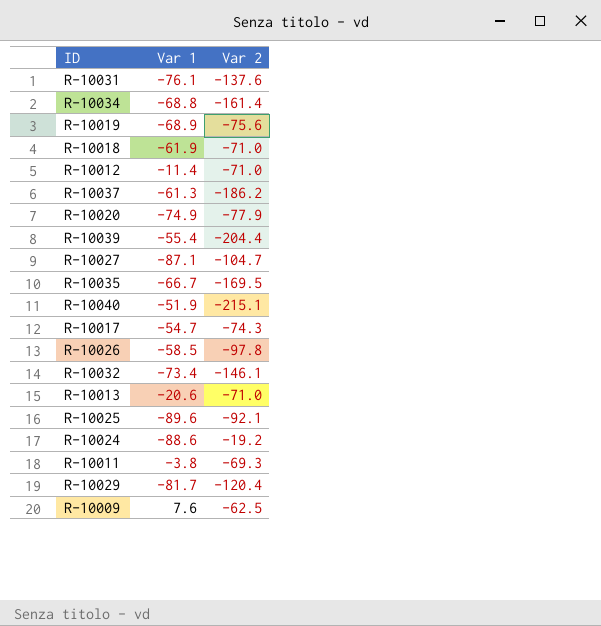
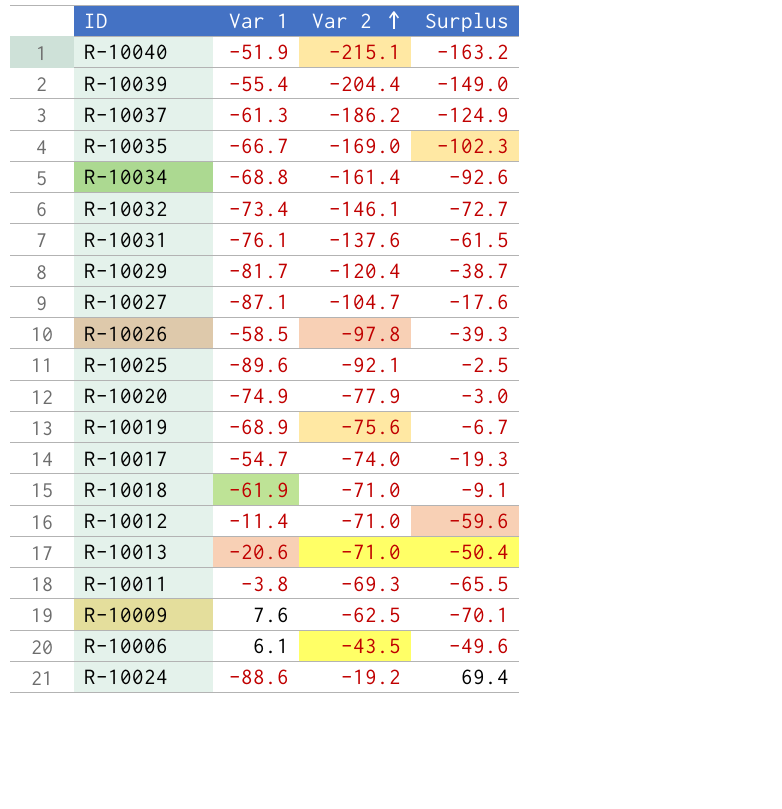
row order: none -> Var 2 ascending
column Surplus | formula: none -> [Var 2] - [Var 1]
R-10035 | Var 2: -169.5 -> -169.0
R-10017 | Var 2: -74.3 -> -74.0
row R-10006: none -> 6.1 | -43.5 | -49.6

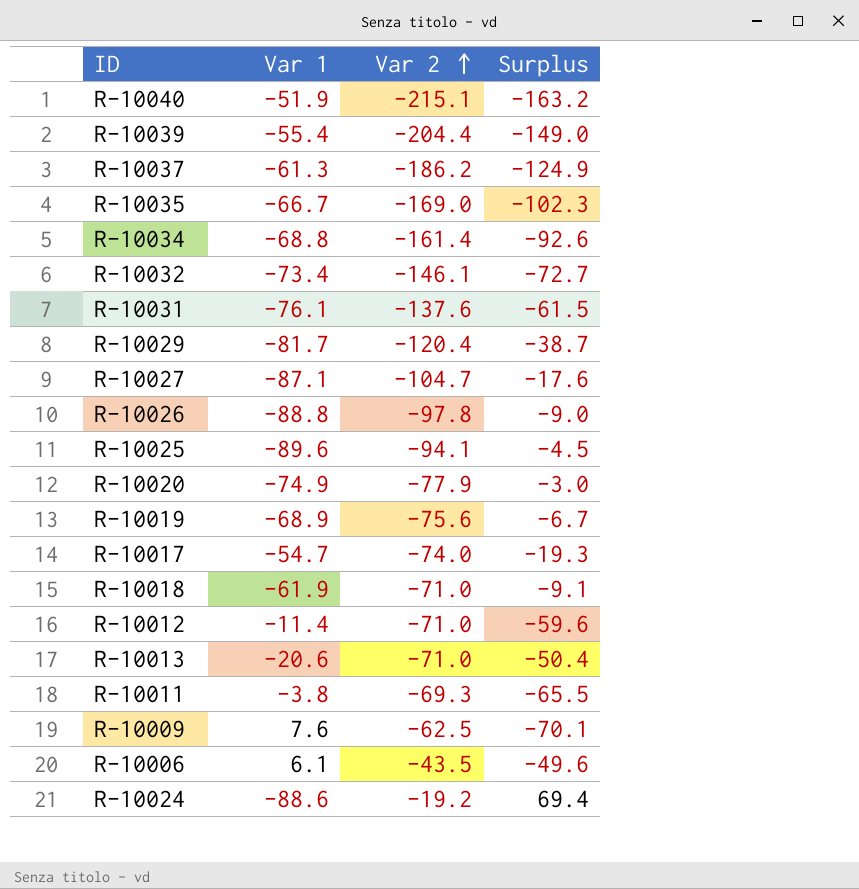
R-10026 | Var 1: -58.5 -> -88.8
R-10026 | Surplus: -39.3 -> -9.0
R-10025 | Var 2: -92.1 -> -94.1
R-10025 | Surplus: -2.5 -> -4.5

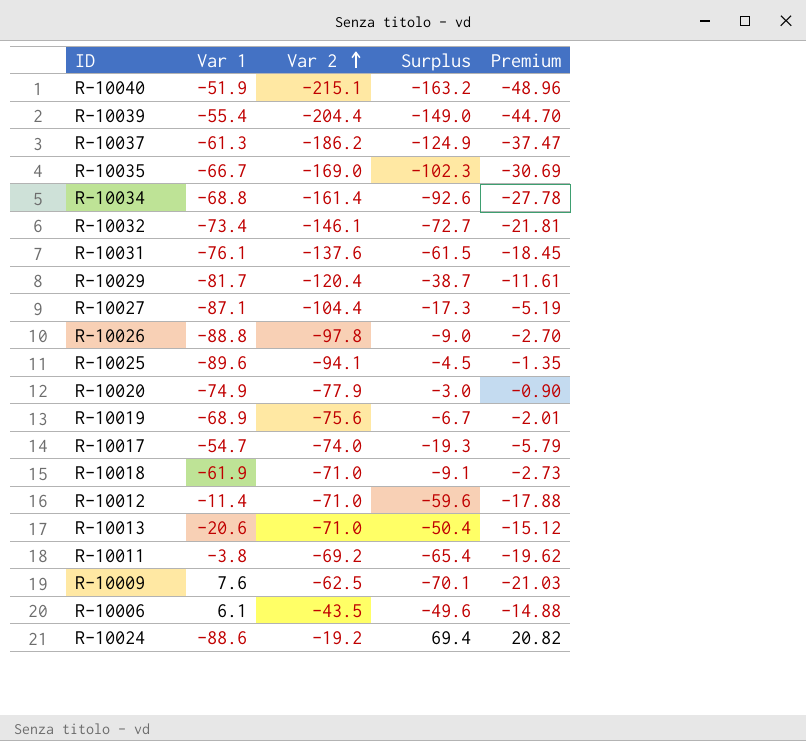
column Premium | formula: none -> [Surplus] * 0.3
R-10027 | Var 2: -104.7 -> -104.4
R-10027 | Surplus: -17.6 -> -17.3
R-10011 | Var 2: -69.3 -> -69.2
R-10011 | Surplus: -65.5 -> -65.4

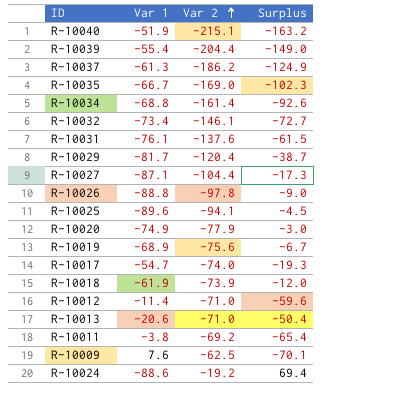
column Premium | formula: [Surplus] * 0.3 -> none
row R-10006: 6.1 | -43.5 | -49.6 | -14.88 -> none
R-10018 | Var 2: -71.0 -> -73.9
R-10018 | Surplus: -9.1 -> -12.0

